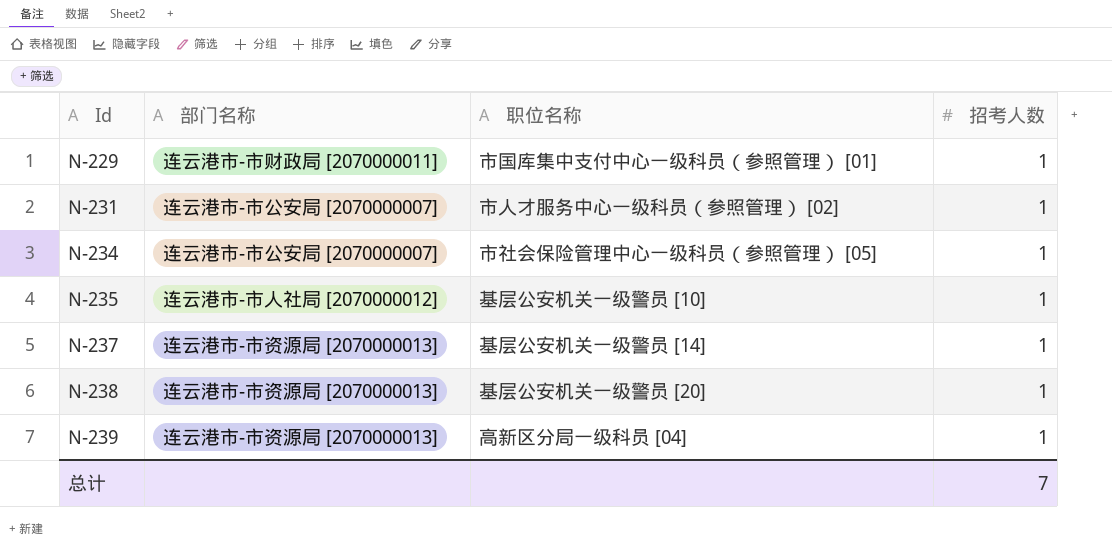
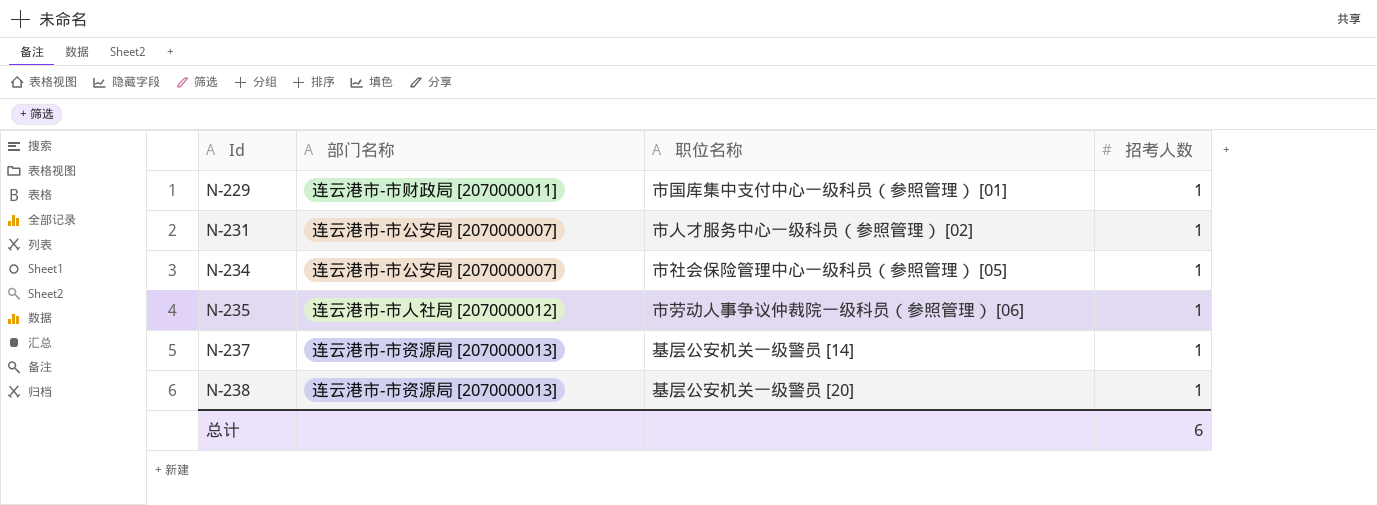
row N-239: 连云港市-市资源局 [2070000013] | 高新区分局一级科员 [04] | 1 -> none
N-235 | 职位名称: 基层公安机关一级警员 [10] -> 市劳动人事争议仲裁院一级科员（参照管理） [06]
总计 | 招考人数: 7 -> 6

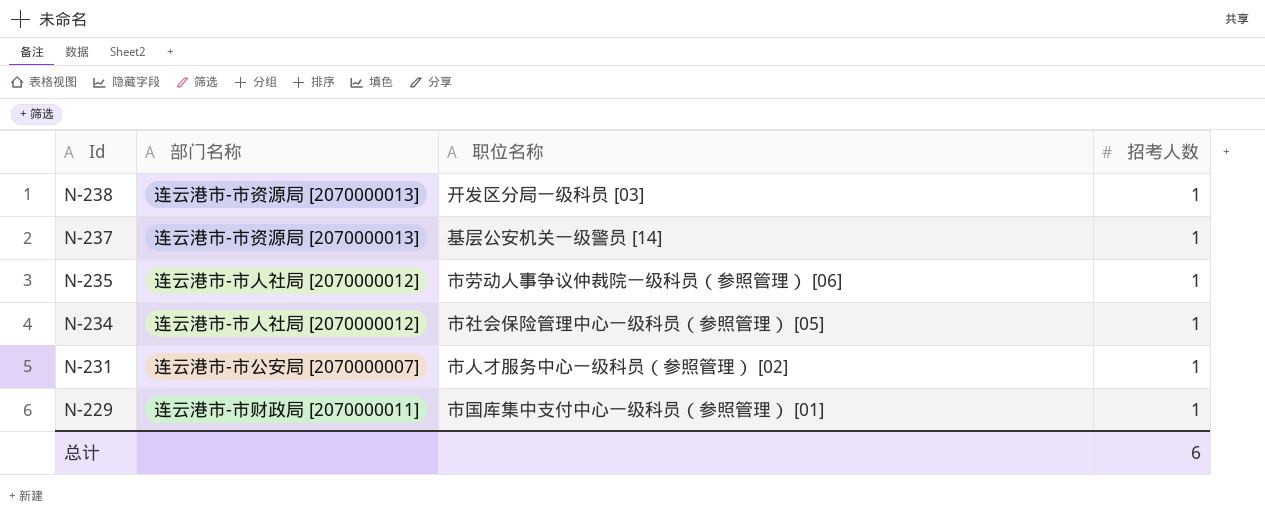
row order: Id ascending -> Id descending
N-238 | 职位名称: 基层公安机关一级警员 [20] -> 开发区分局一级科员 [03]
N-234 | 部门名称: 连云港市-市公安局 [2070000007] -> 连云港市-市人社局 [2070000012]

